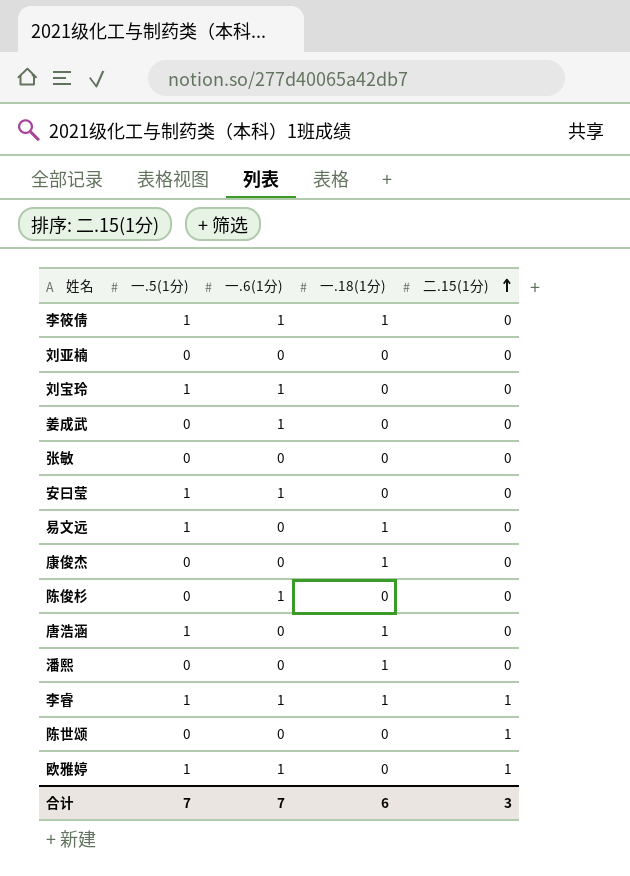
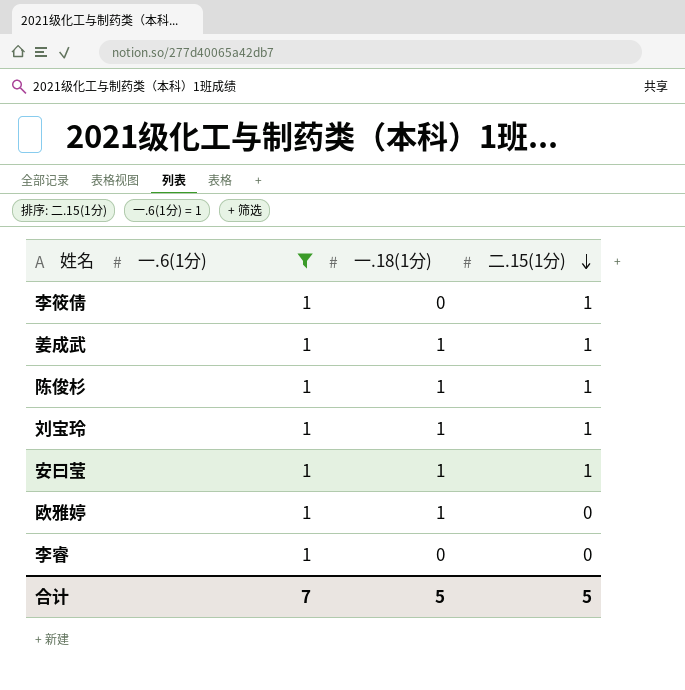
filter: none -> 一.6(1分) = 1
row order: 二.15(1分) ascending -> 二.15(1分) descending
column 一.5(1分) | position: 2 -> none
李筱倩 | 一.18(1分): 1 -> 0
李筱倩 | 二.15(1分): 0 -> 1
姜成武 | 一.18(1分): 0 -> 1
姜成武 | 二.15(1分): 0 -> 1
陈俊杉 | 一.18(1分): 0 -> 1
陈俊杉 | 二.15(1分): 0 -> 1
刘宝玲 | 一.18(1分): 0 -> 1
刘宝玲 | 二.15(1分): 0 -> 1
安曰莹 | 一.18(1分): 0 -> 1
安曰莹 | 二.15(1分): 0 -> 1
欧雅婷 | 一.18(1分): 0 -> 1
欧雅婷 | 二.15(1分): 1 -> 0
李睿 | 一.18(1分): 1 -> 0
李睿 | 二.15(1分): 1 -> 0
合计 | 一.18(1分): 6 -> 5
合计 | 二.15(1分): 3 -> 5

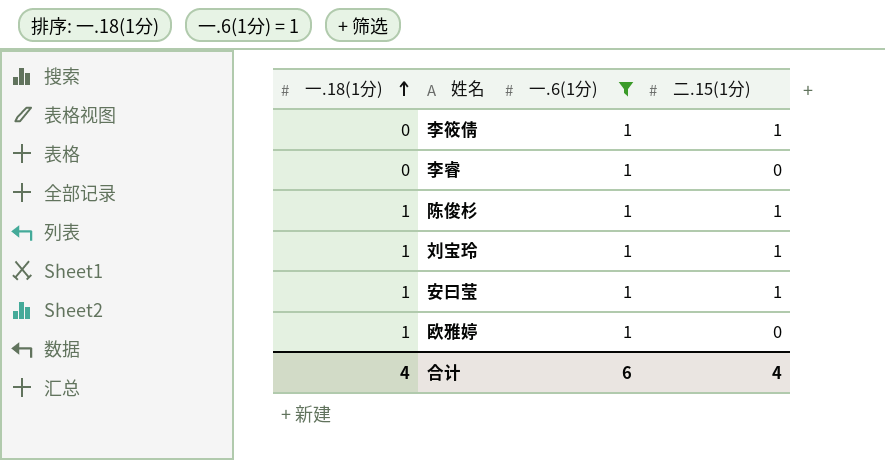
row order: 二.15(1分) descending -> 一.18(1分) ascending
column 一.18(1分) | position: 3 -> 1
row 姜成武: 1 | 1 | 1 -> none
合计 | 一.18(1分): 5 -> 4
合计 | 一.6(1分): 7 -> 6
合计 | 二.15(1分): 5 -> 4

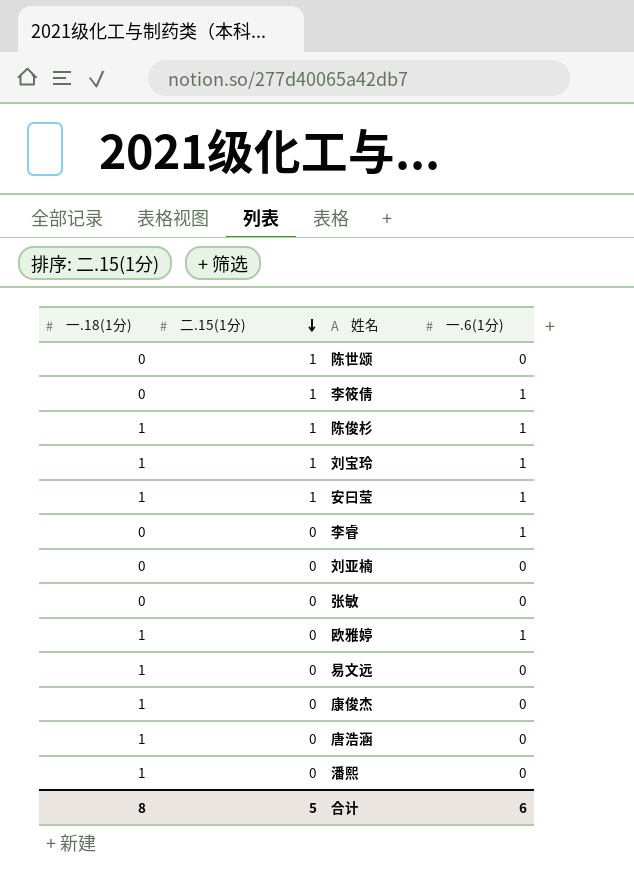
filter: 一.6(1分) = 1 -> none
row order: 一.18(1分) ascending -> 二.15(1分) descending
column 二.15(1分) | position: 4 -> 2
合计 | 一.18(1分): 4 -> 8
合计 | 二.15(1分): 4 -> 5

